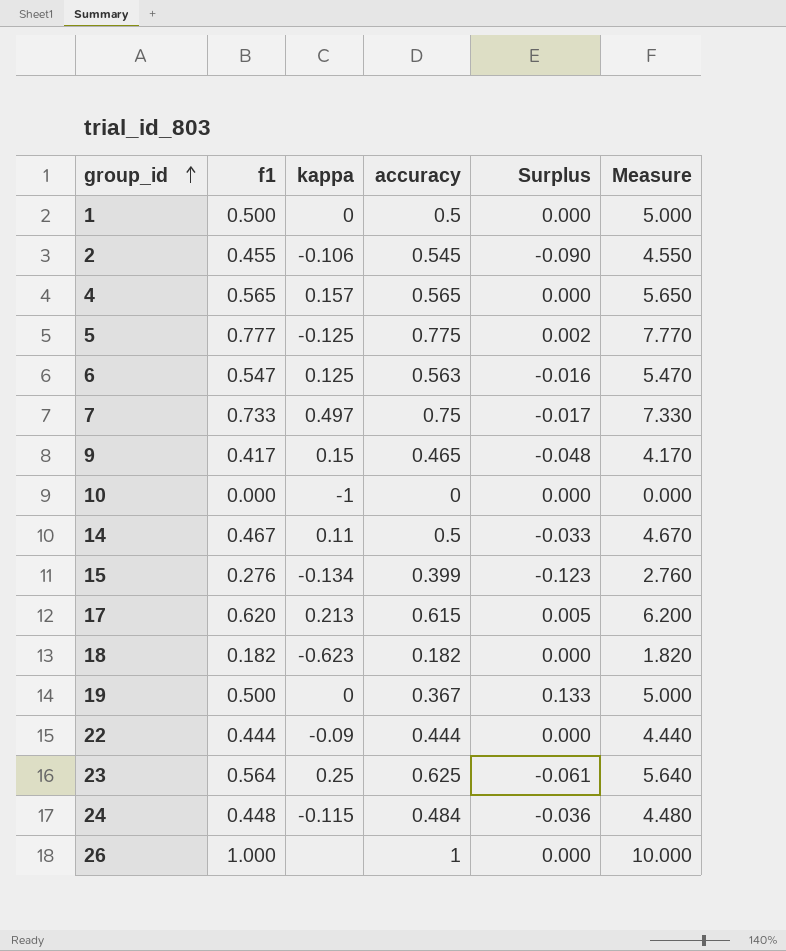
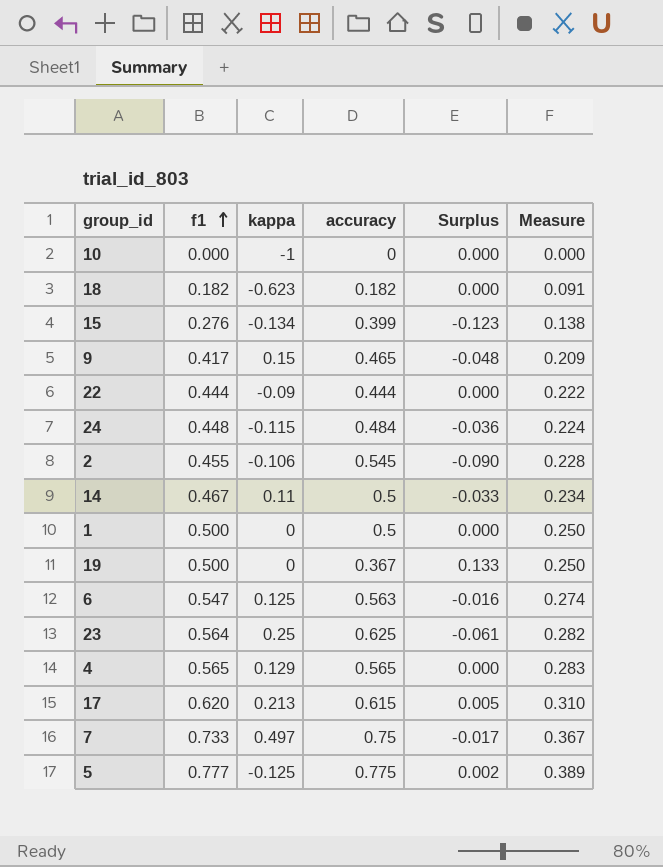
row order: group_id ascending -> f1 ascending
column Measure | formula: [f1] * 10 -> [f1] * 0.5
row 26: 1.000 | none | 1 | 0.000 | 10.000 -> none
4 | kappa: 0.157 -> 0.129

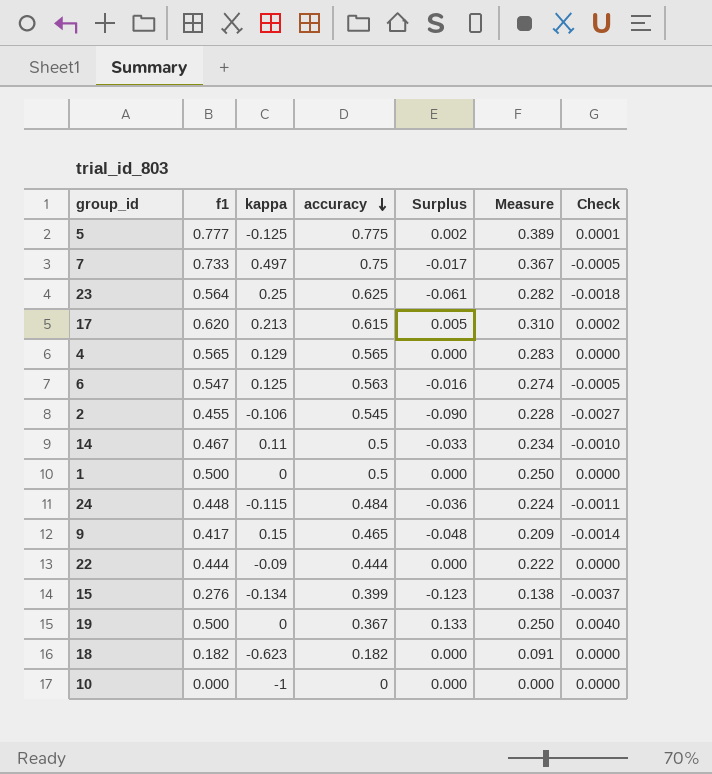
row order: f1 ascending -> accuracy descending
column Check | formula: none -> [Surplus] * 0.03

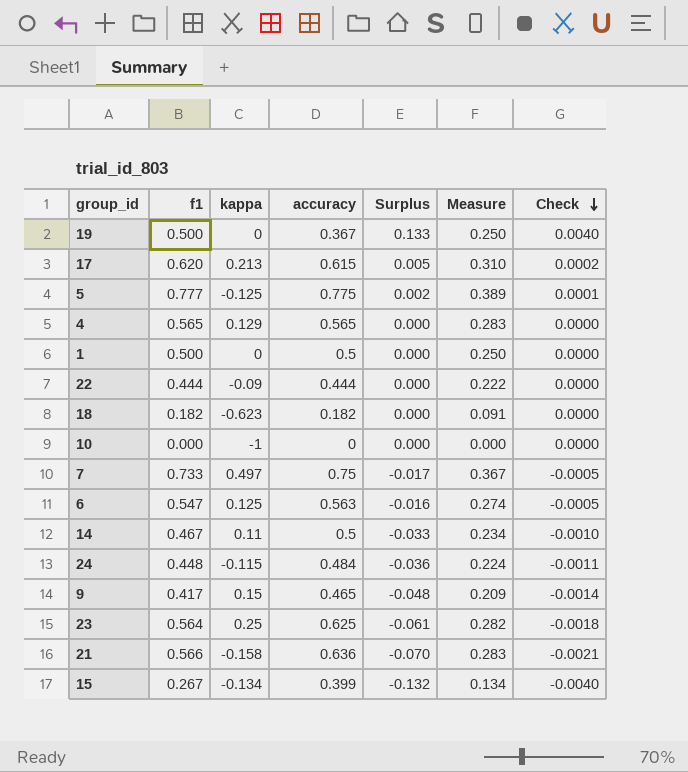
row order: accuracy descending -> Check descending
row 2: 0.455 | -0.106 | 0.545 | -0.090 | 0.228 | -0.0027 -> none
row 21: none -> 0.566 | -0.158 | 0.636 | -0.070 | 0.283 | -0.0021
15 | f1: 0.276 -> 0.267
15 | Surplus: -0.123 -> -0.132
15 | Measure: 0.138 -> 0.134
15 | Check: -0.0037 -> -0.0040

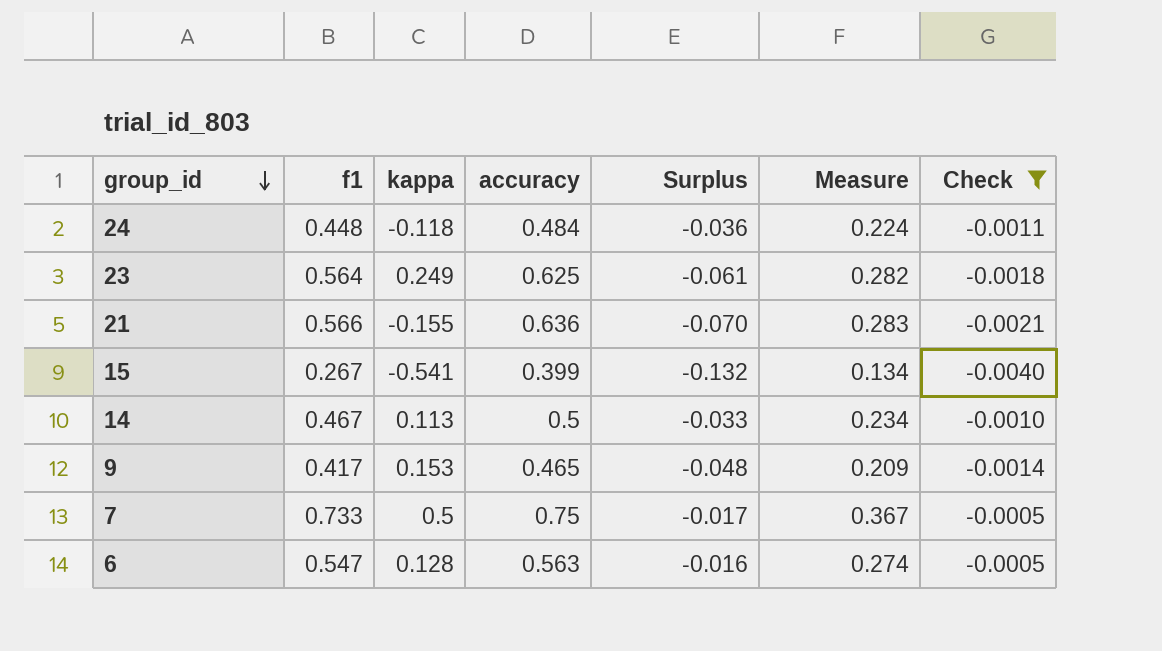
filter: none -> Check <= -0.0005
row order: Check descending -> group_id descending
24 | kappa: -0.115 -> -0.118
23 | kappa: 0.25 -> 0.249
21 | kappa: -0.158 -> -0.155
15 | kappa: -0.134 -> -0.541
14 | kappa: 0.11 -> 0.113
9 | kappa: 0.15 -> 0.153
7 | kappa: 0.497 -> 0.5
6 | kappa: 0.125 -> 0.128

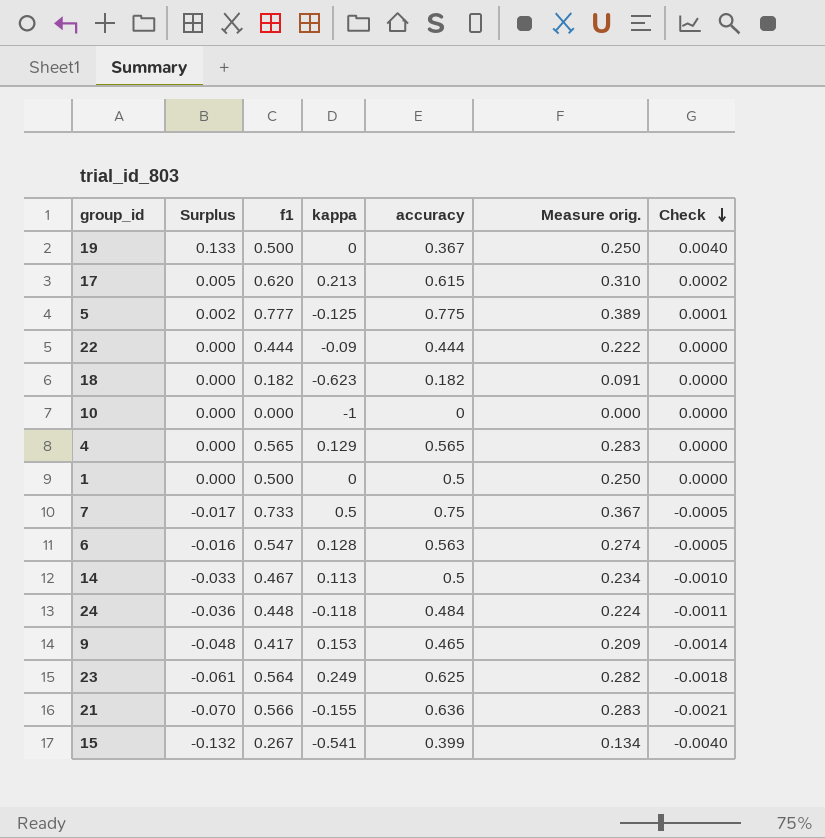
filter: Check <= -0.0005 -> none
row order: group_id descending -> Check descending
column Surplus | position: 5 -> 2
column name: Measure -> Measure orig.

